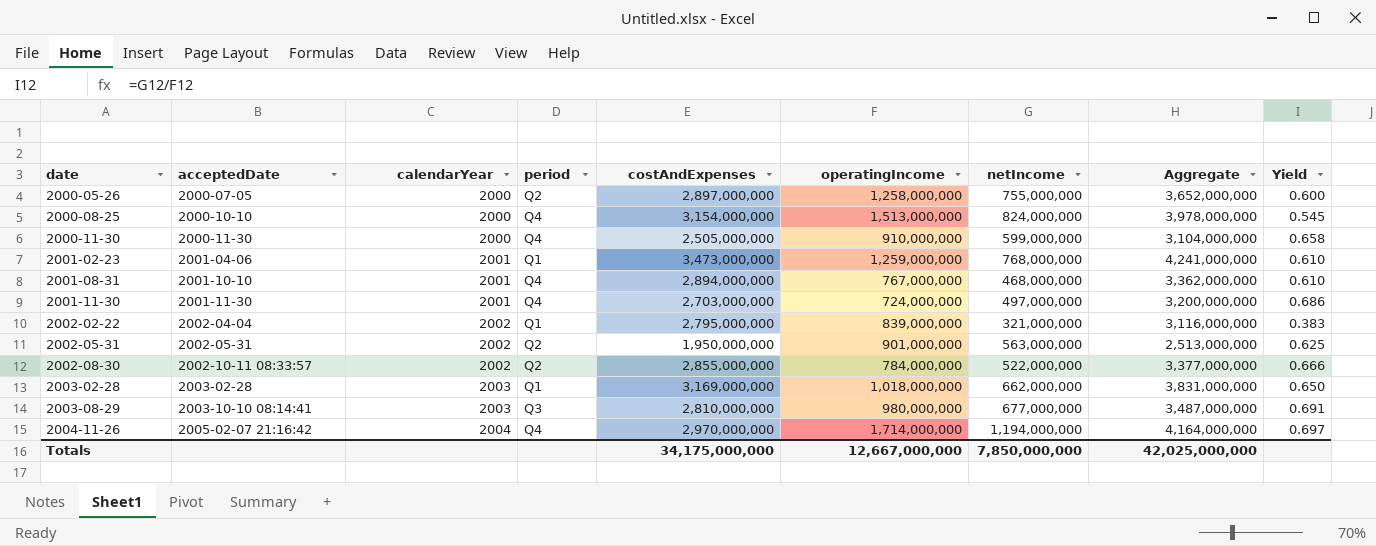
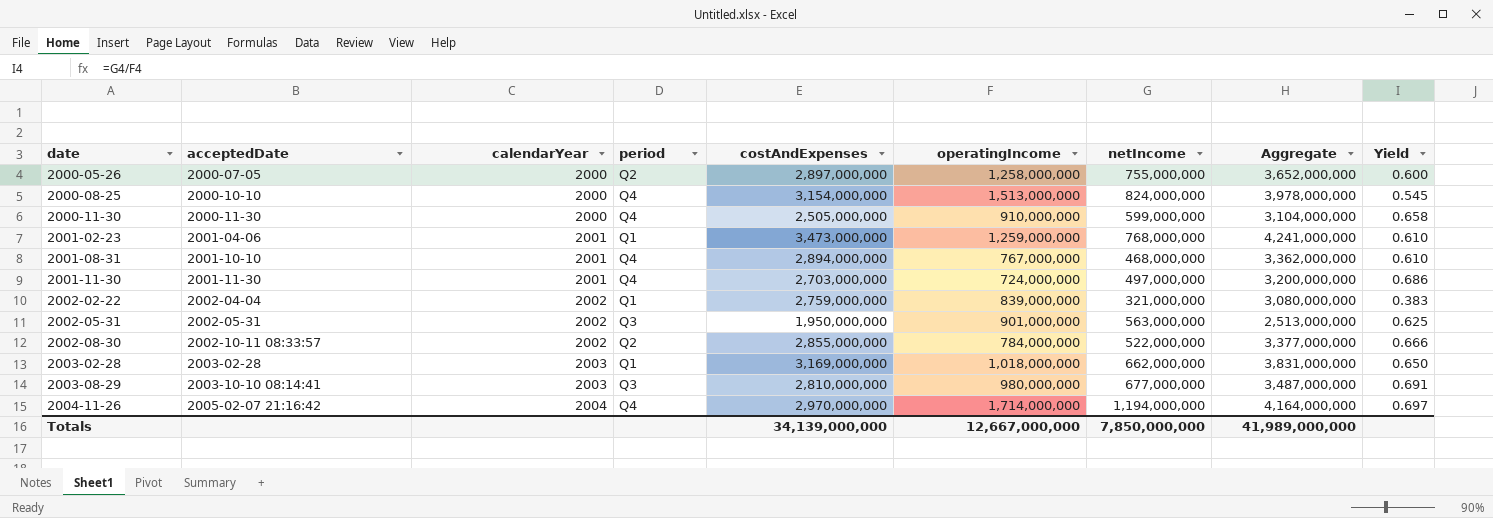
2002-02-22 | costAndExpenses: 2,795,000,000 -> 2,759,000,000
2002-02-22 | Aggregate: 3,116,000,000 -> 3,080,000,000
2002-05-31 | period: Q2 -> Q3
Totals | costAndExpenses: 34,175,000,000 -> 34,139,000,000
Totals | Aggregate: 42,025,000,000 -> 41,989,000,000

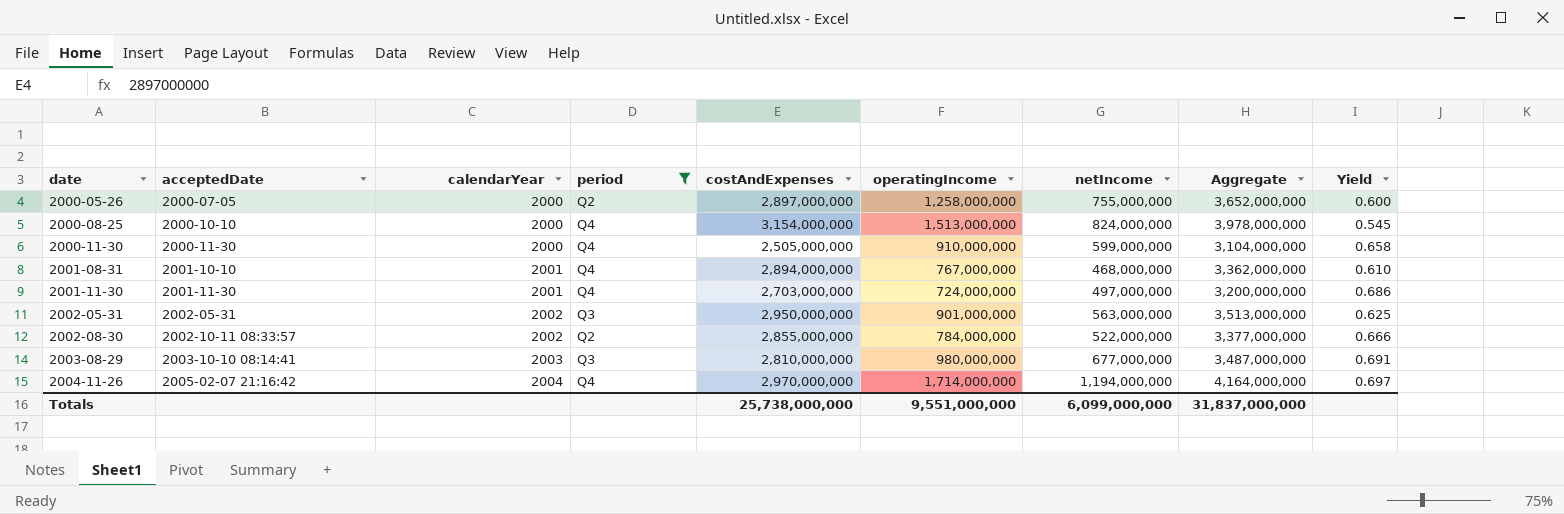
filter: none -> period != Q1
2002-05-31 | costAndExpenses: 1,950,000,000 -> 2,950,000,000
2002-05-31 | Aggregate: 2,513,000,000 -> 3,513,000,000
Totals | costAndExpenses: 34,139,000,000 -> 25,738,000,000
Totals | operatingIncome: 12,667,000,000 -> 9,551,000,000
Totals | netIncome: 7,850,000,000 -> 6,099,000,000
Totals | Aggregate: 41,989,000,000 -> 31,837,000,000

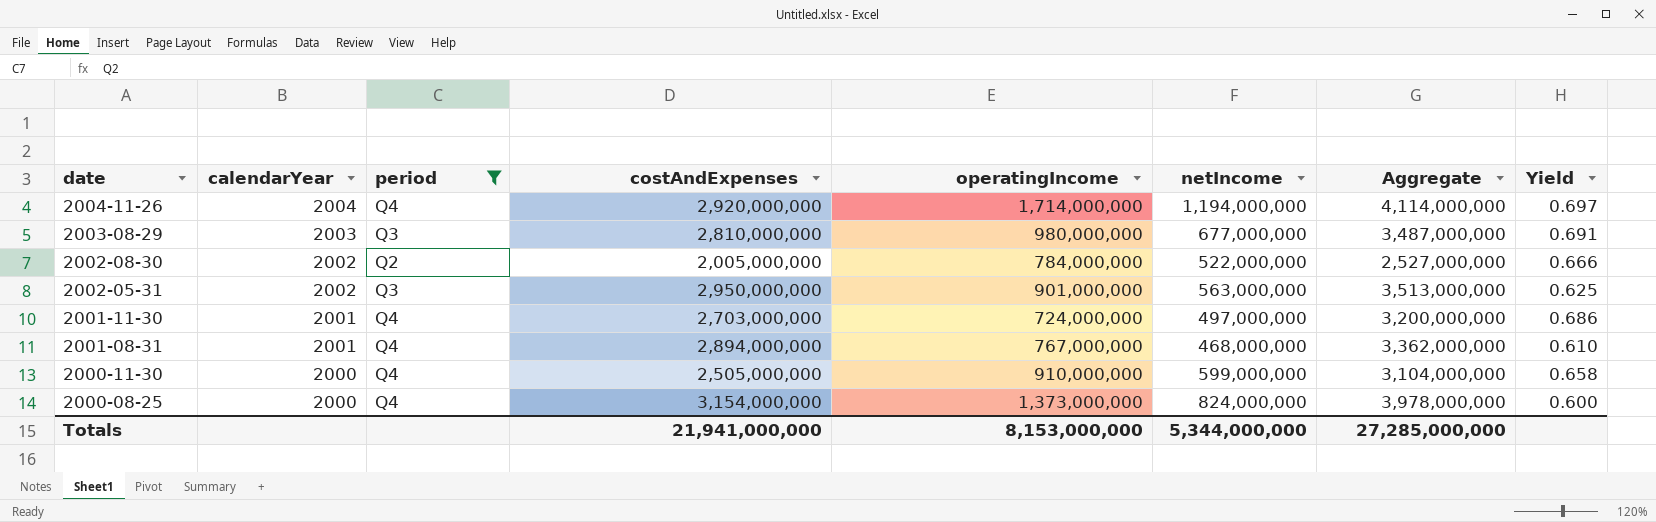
row order: date ascending -> date descending
column acceptedDate | position: 2 -> none
row 2000-05-26: 2000-07-05 | 2000 | Q2 | 2,897,000,000 | 1,258,000,000 | 755,000,000 | 3,652,000,000 | 0.600 -> none
2004-11-26 | costAndExpenses: 2,970,000,000 -> 2,920,000,000
2004-11-26 | Aggregate: 4,164,000,000 -> 4,114,000,000
2002-08-30 | costAndExpenses: 2,855,000,000 -> 2,005,000,000
2002-08-30 | Aggregate: 3,377,000,000 -> 2,527,000,000
2000-08-25 | operatingIncome: 1,513,000,000 -> 1,373,000,000
2000-08-25 | Yield: 0.545 -> 0.600
Totals | costAndExpenses: 25,738,000,000 -> 21,941,000,000
Totals | operatingIncome: 9,551,000,000 -> 8,153,000,000
Totals | netIncome: 6,099,000,000 -> 5,344,000,000
Totals | Aggregate: 31,837,000,000 -> 27,285,000,000

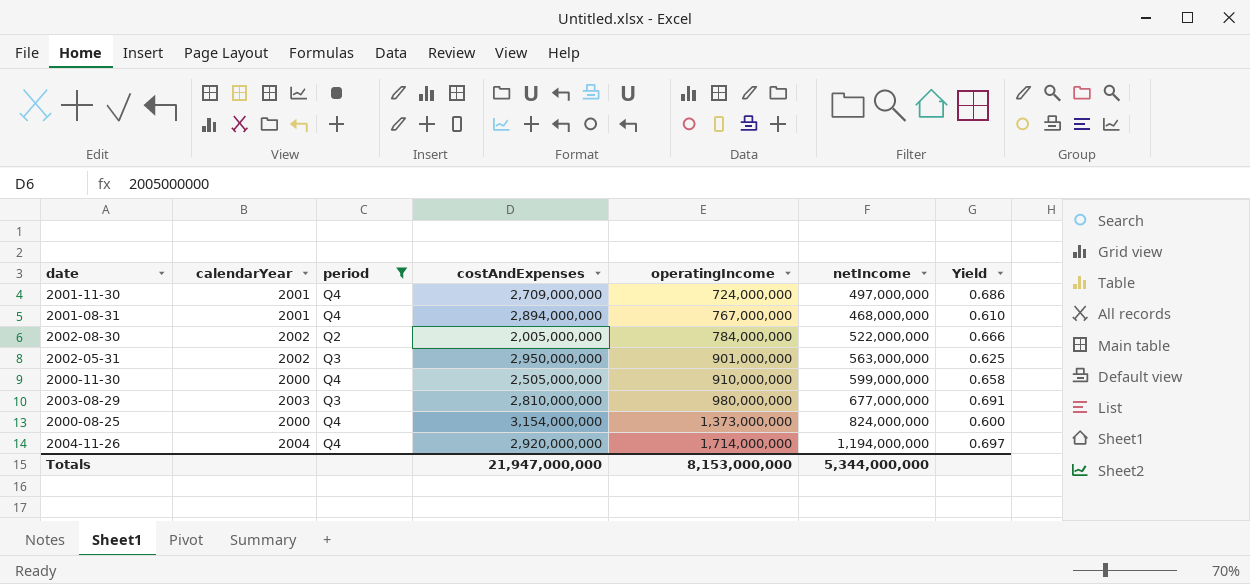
row order: date descending -> operatingIncome ascending
column Aggregate | formula: [costAndExpenses] + [netIncome] -> none
2001-11-30 | costAndExpenses: 2,703,000,000 -> 2,709,000,000
Totals | costAndExpenses: 21,941,000,000 -> 21,947,000,000

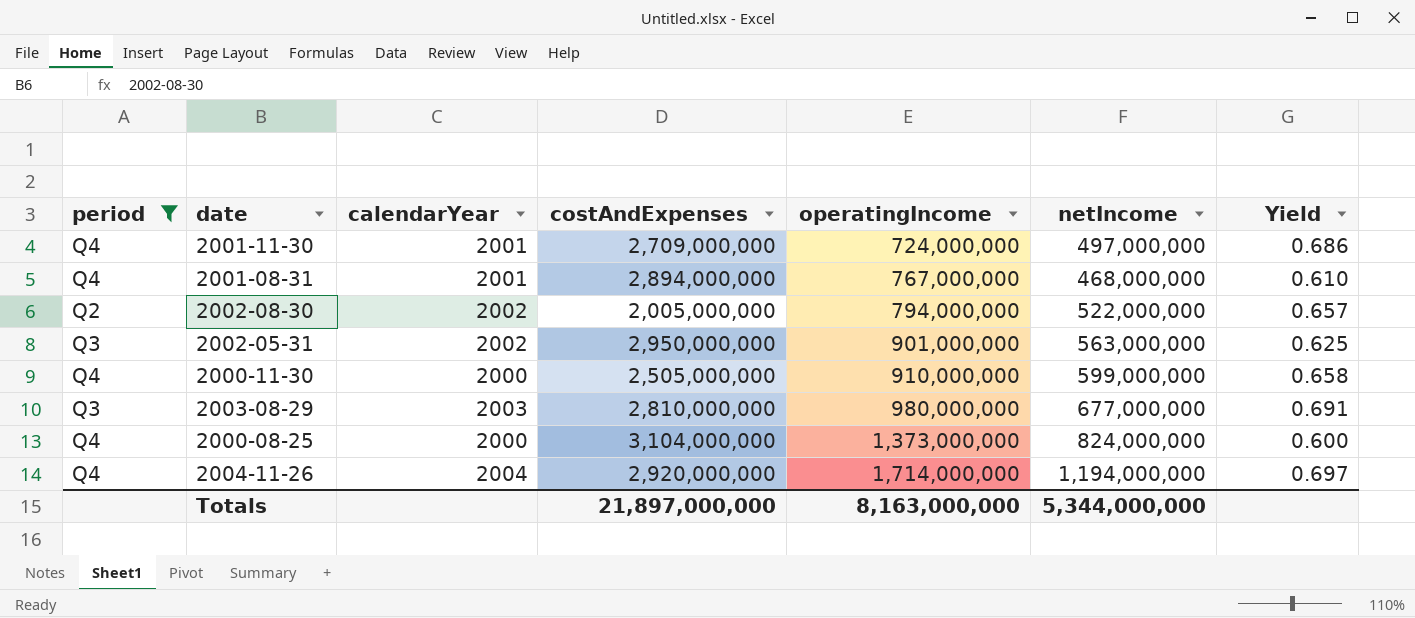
column period | position: 3 -> 1
2002-08-30 | operatingIncome: 784,000,000 -> 794,000,000
2002-08-30 | Yield: 0.666 -> 0.657
2000-08-25 | costAndExpenses: 3,154,000,000 -> 3,104,000,000
Totals | costAndExpenses: 21,947,000,000 -> 21,897,000,000
Totals | operatingIncome: 8,153,000,000 -> 8,163,000,000

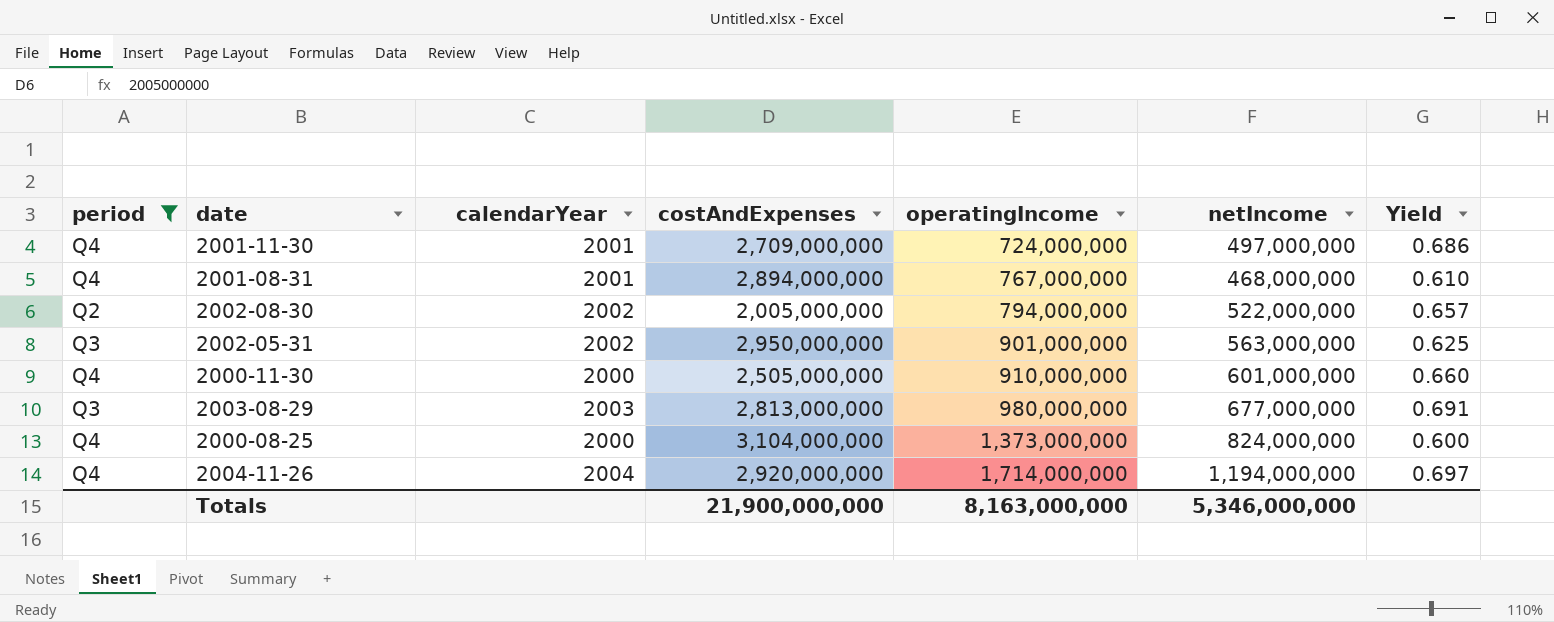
2000-11-30 | netIncome: 599,000,000 -> 601,000,000
2000-11-30 | Yield: 0.658 -> 0.660
2003-08-29 | costAndExpenses: 2,810,000,000 -> 2,813,000,000
Totals | costAndExpenses: 21,897,000,000 -> 21,900,000,000
Totals | netIncome: 5,344,000,000 -> 5,346,000,000

